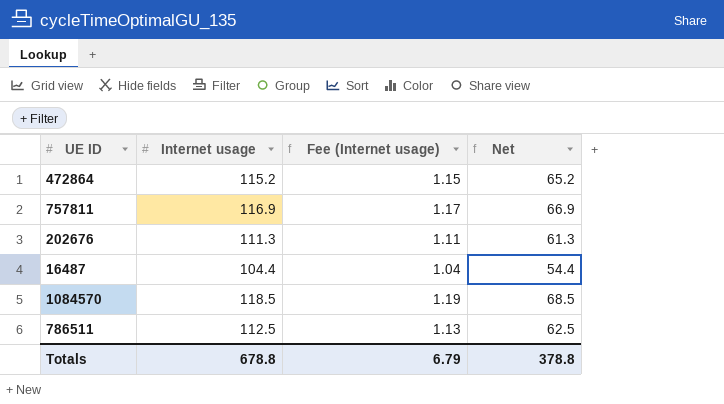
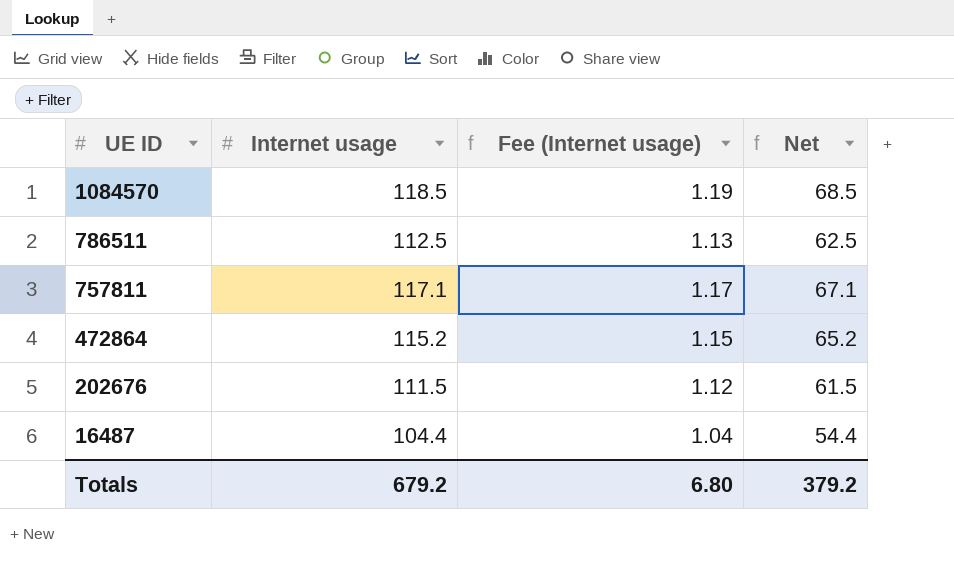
row order: none -> UE ID descending
757811 | Internet usage: 116.9 -> 117.1
757811 | Net: 66.9 -> 67.1
202676 | Internet usage: 111.3 -> 111.5
202676 | Fee (Internet usage): 1.11 -> 1.12
202676 | Net: 61.3 -> 61.5
Totals | Internet usage: 678.8 -> 679.2
Totals | Fee (Internet usage): 6.79 -> 6.80
Totals | Net: 378.8 -> 379.2

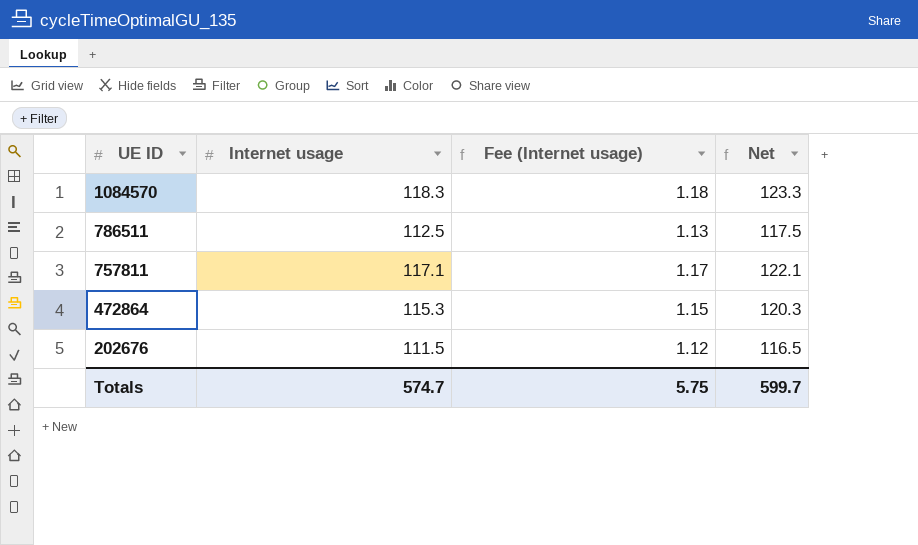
column Net | formula: [Internet usage] - 50 -> [Internet usage] + 5
row 16487: 104.4 | 1.04 | 54.4 -> none
1084570 | Internet usage: 118.5 -> 118.3
1084570 | Fee (Internet usage): 1.19 -> 1.18
472864 | Internet usage: 115.2 -> 115.3
Totals | Internet usage: 679.2 -> 574.7
Totals | Fee (Internet usage): 6.80 -> 5.75
Totals | Net: 379.2 -> 599.7

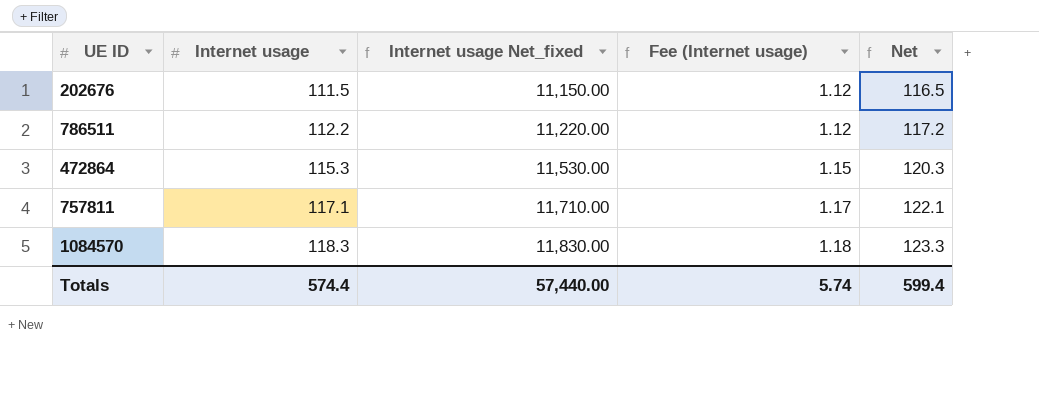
row order: UE ID descending -> Internet usage ascending
column Internet usage Net_fixed | formula: none -> [Internet usage] * 100
786511 | Internet usage: 112.5 -> 112.2
786511 | Fee (Internet usage): 1.13 -> 1.12
786511 | Net: 117.5 -> 117.2
Totals | Internet usage: 574.7 -> 574.4
Totals | Fee (Internet usage): 5.75 -> 5.74
Totals | Net: 599.7 -> 599.4

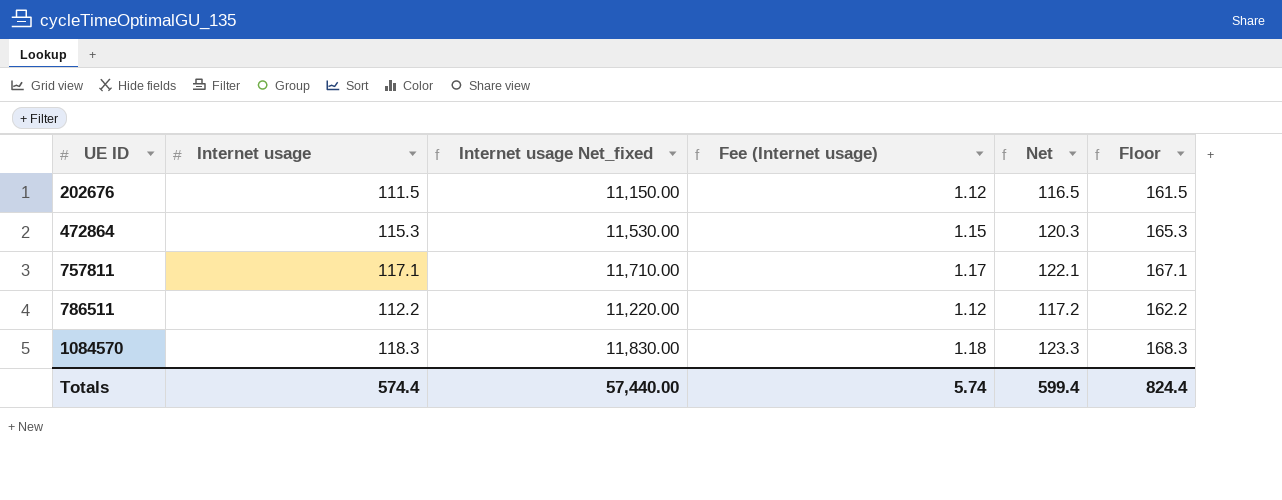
row order: Internet usage ascending -> UE ID ascending
column Floor | formula: none -> [Internet usage] + 50

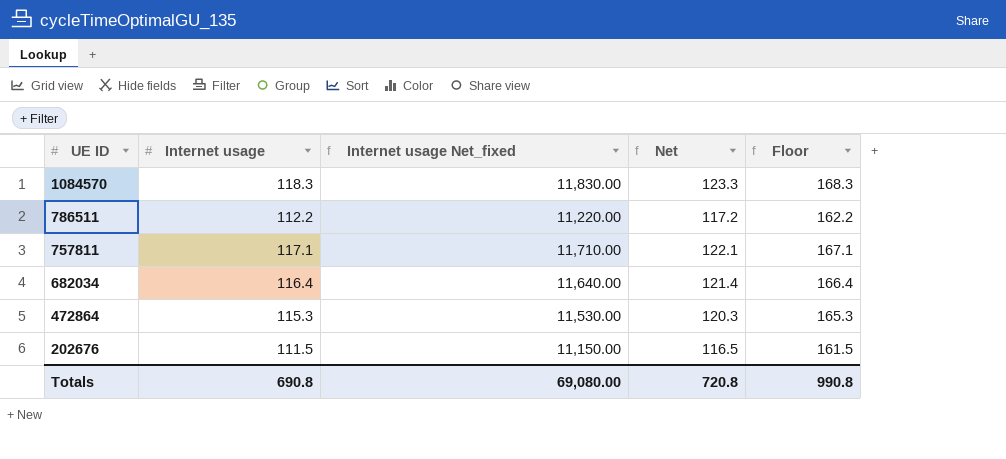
row order: UE ID ascending -> UE ID descending
column Fee (Internet usage) | formula: [Internet usage] * 0.01 -> none
row 682034: none -> 116.4 | 11,640.00 | 121.4 | 166.4
Totals | Internet usage: 574.4 -> 690.8
Totals | Internet usage Net_fixed: 57,440.00 -> 69,080.00
Totals | Net: 599.4 -> 720.8
Totals | Floor: 824.4 -> 990.8

